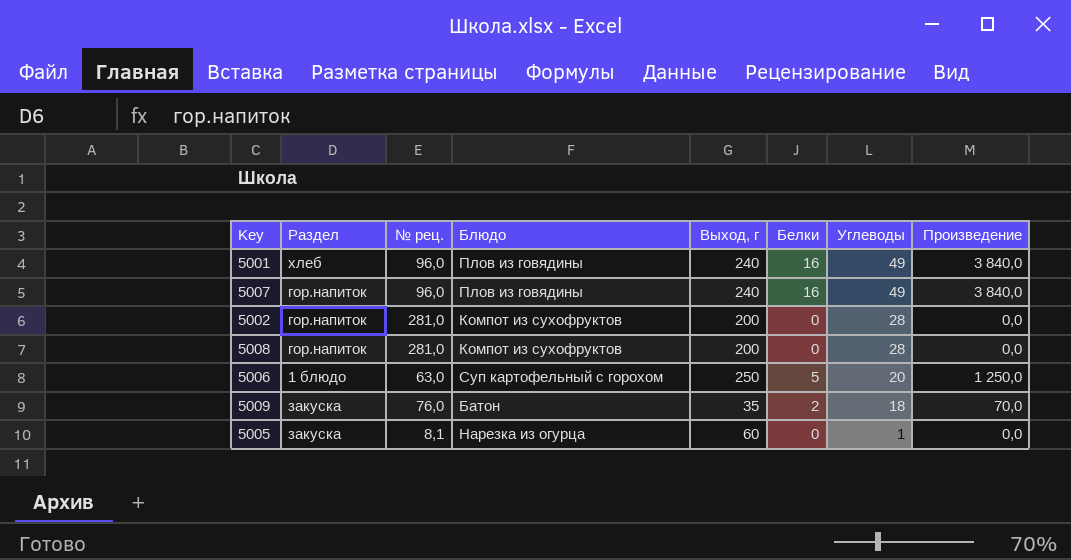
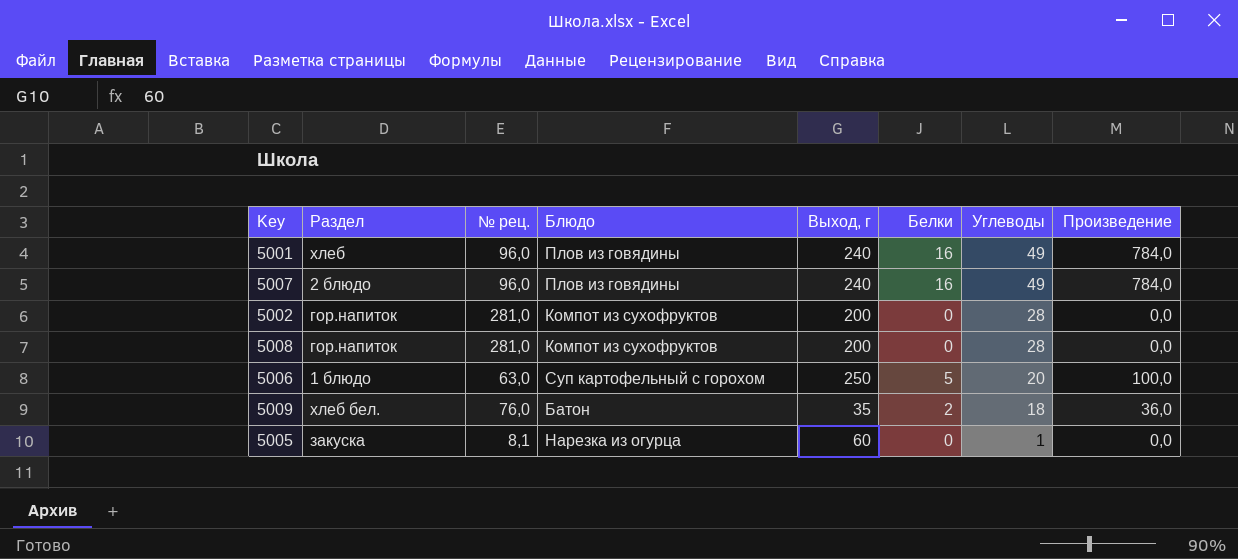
column Произведение | formula: [Выход, г] * [Белки] -> [Белки] * [Углеводы]
5007 | Раздел: гор.напиток -> 2 блюдо
5009 | Раздел: закуска -> хлеб бел.

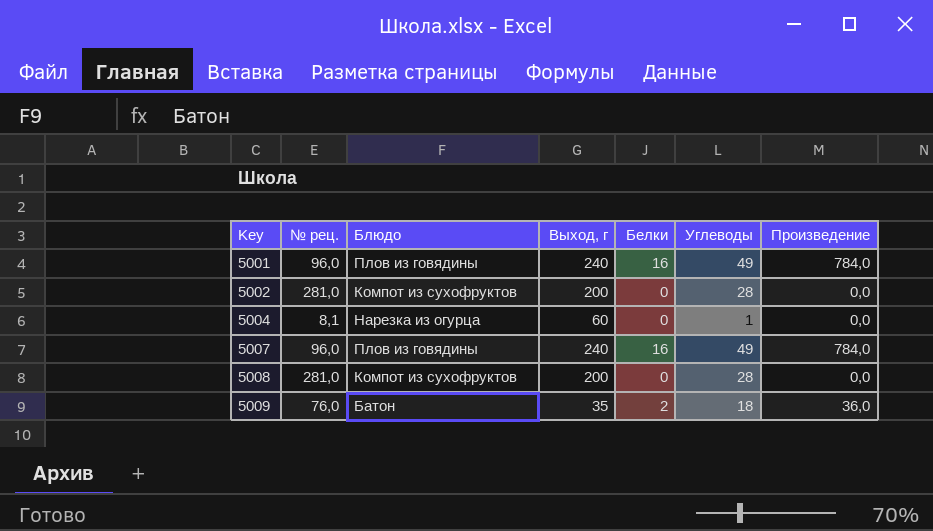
row order: Углеводы descending -> Key ascending
column Раздел | position: 2 -> none
row 5006: 1 блюдо | 63,0 | Суп картофельный с горохом | 250 | 5 | 20 | 100,0 -> none
row 5005: закуска | 8,1 | Нарезка из огурца | 60 | 0 | 1 | 0,0 -> none
row 5004: none -> 8,1 | Нарезка из огурца | 60 | 0 | 1 | 0,0

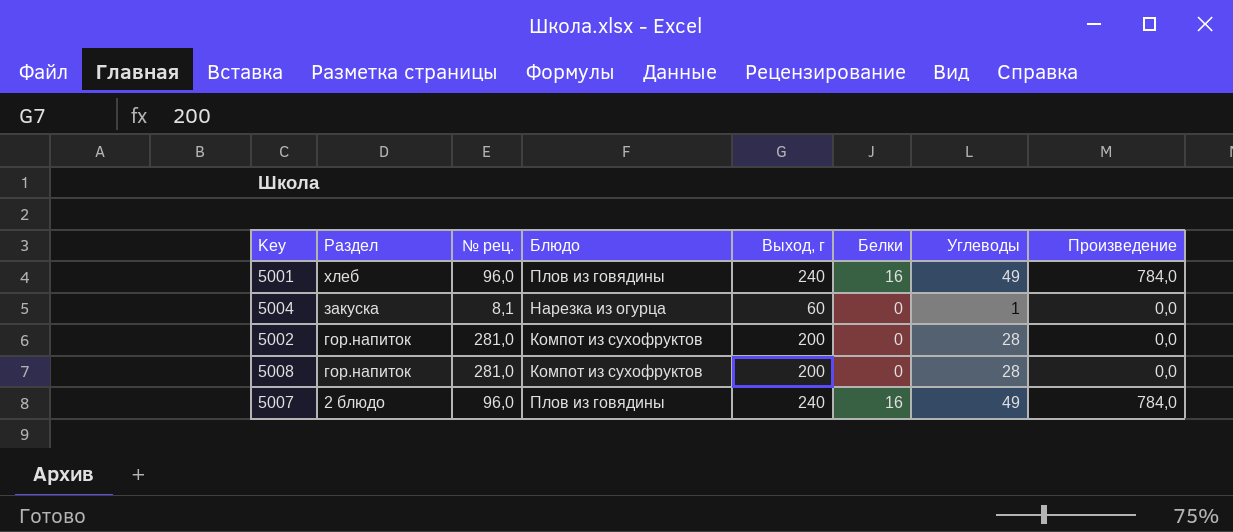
row order: Key ascending -> Раздел descending
column Раздел | position: none -> 2
row 5009: 76,0 | Батон | 35 | 2 | 18 | 36,0 -> none

